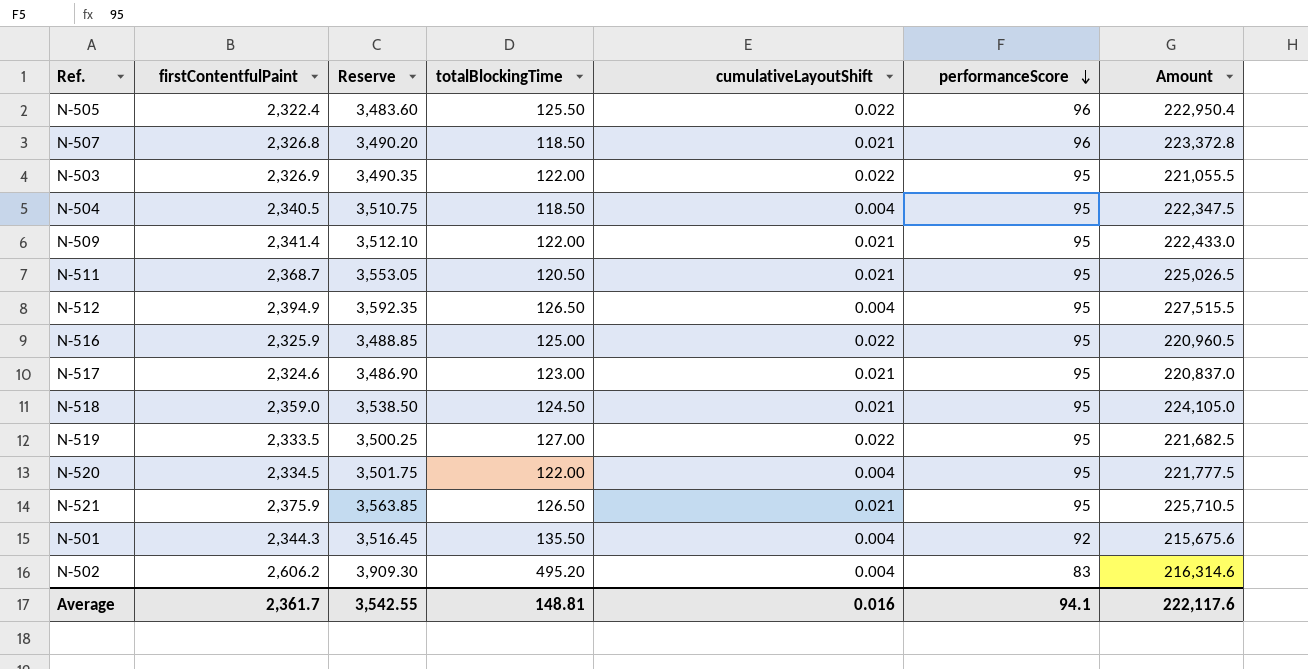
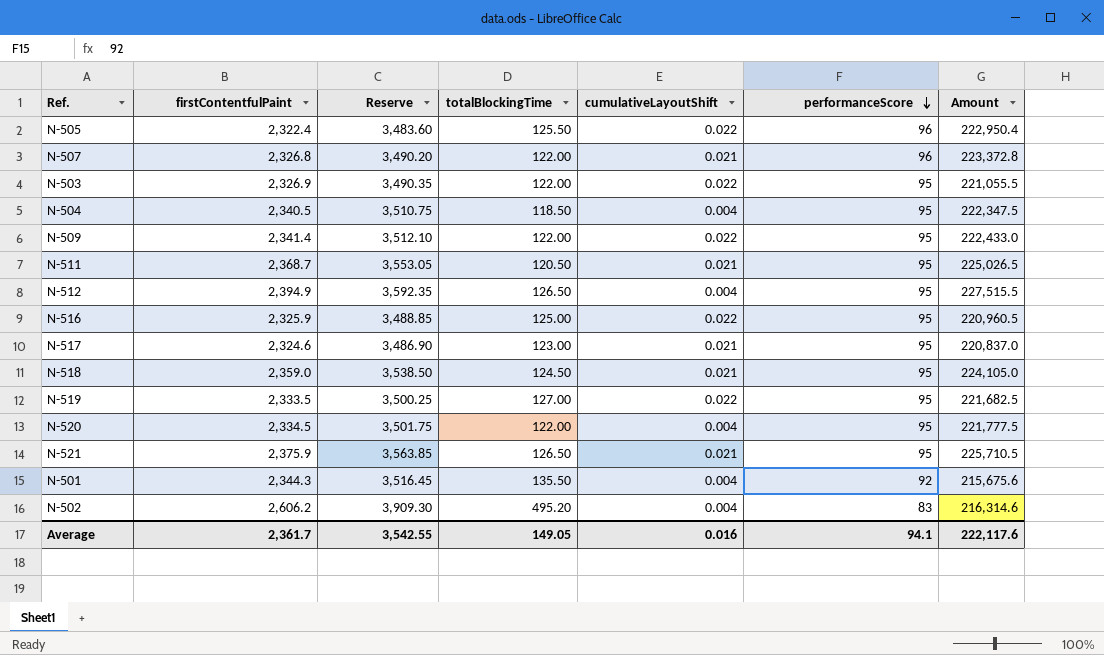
N-507 | totalBlockingTime: 118.50 -> 122.00
N-509 | cumulativeLayoutShift: 0.021 -> 0.022
Average | totalBlockingTime: 148.81 -> 149.05

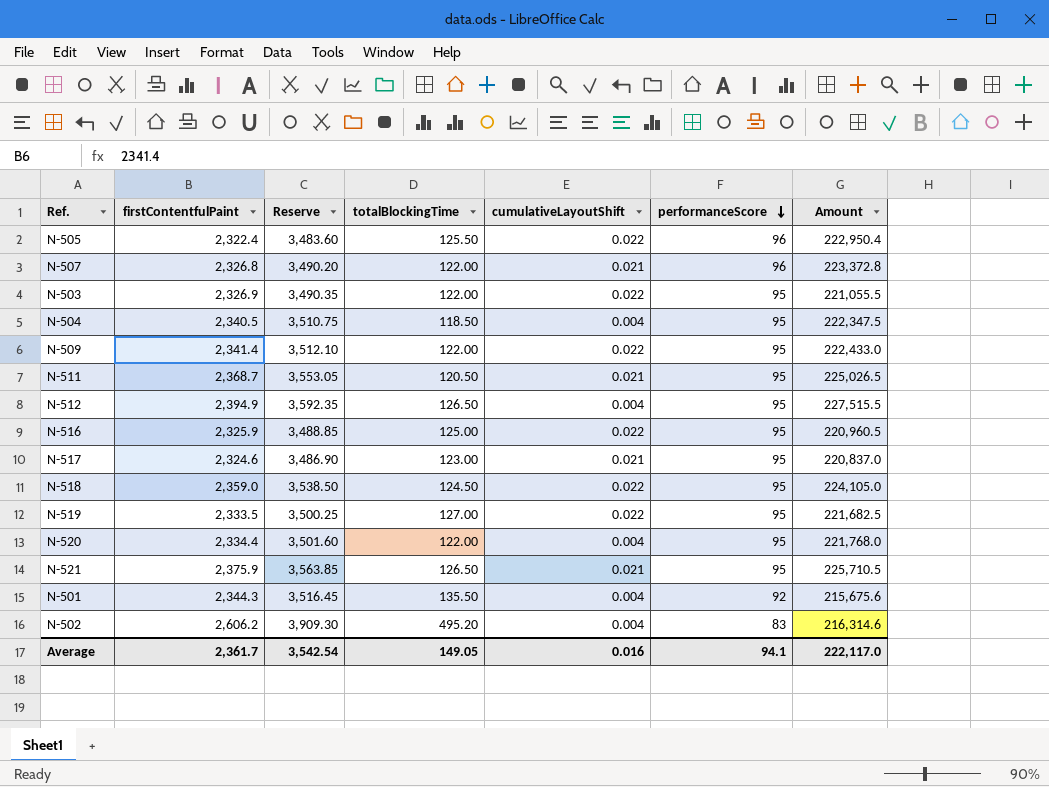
N-518 | cumulativeLayoutShift: 0.021 -> 0.022
N-520 | firstContentfulPaint: 2,334.5 -> 2,334.4
N-520 | Reserve: 3,501.75 -> 3,501.60
N-520 | Amount: 221,777.5 -> 221,768.0
Average | Reserve: 3,542.55 -> 3,542.54
Average | Amount: 222,117.6 -> 222,117.0

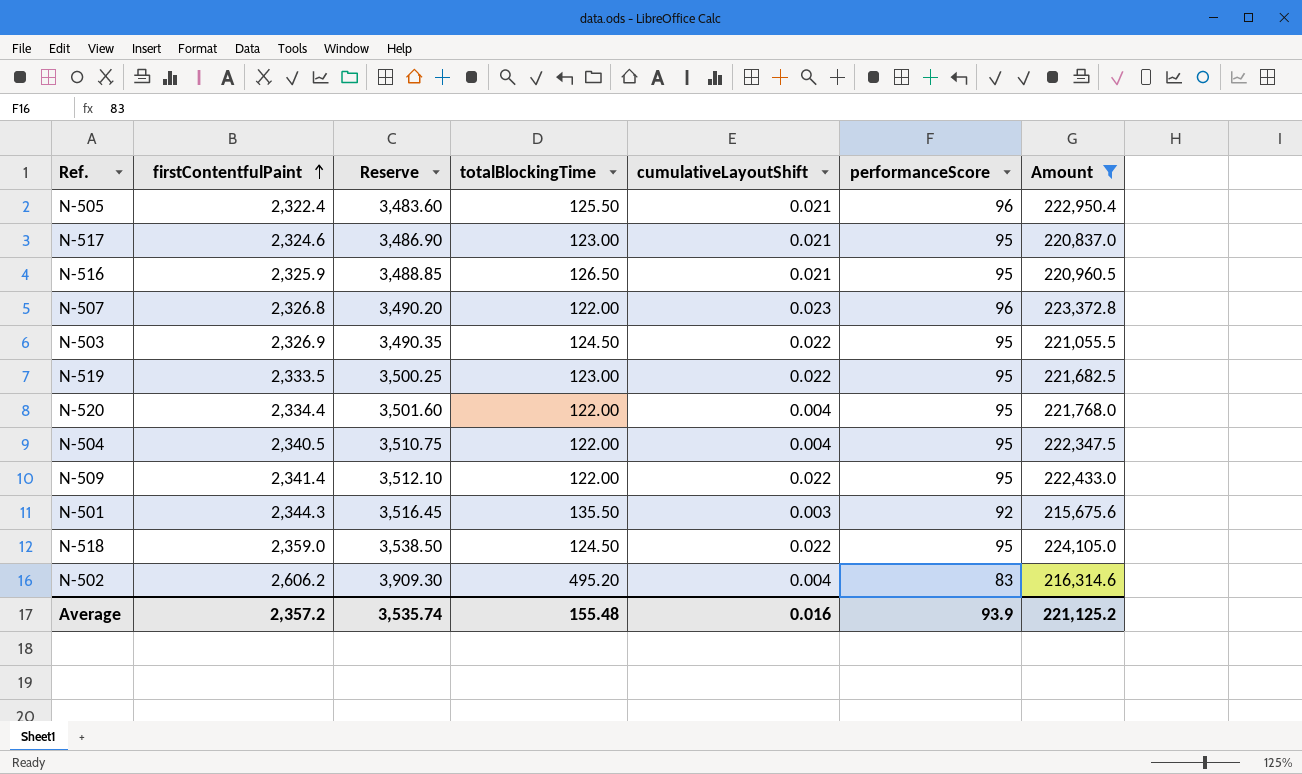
filter: none -> Amount <= 224,105.0
row order: performanceScore descending -> firstContentfulPaint ascending
N-505 | cumulativeLayoutShift: 0.022 -> 0.021
N-516 | totalBlockingTime: 125.00 -> 126.50
N-516 | cumulativeLayoutShift: 0.022 -> 0.021
N-507 | cumulativeLayoutShift: 0.021 -> 0.023
N-503 | totalBlockingTime: 122.00 -> 124.50
N-519 | totalBlockingTime: 127.00 -> 123.00
N-504 | totalBlockingTime: 118.50 -> 122.00
N-501 | cumulativeLayoutShift: 0.004 -> 0.003
Average | firstContentfulPaint: 2,361.7 -> 2,357.2
Average | Reserve: 3,542.54 -> 3,535.74
Average | totalBlockingTime: 149.05 -> 155.48
Average | performanceScore: 94.1 -> 93.9
Average | Amount: 222,117.0 -> 221,125.2

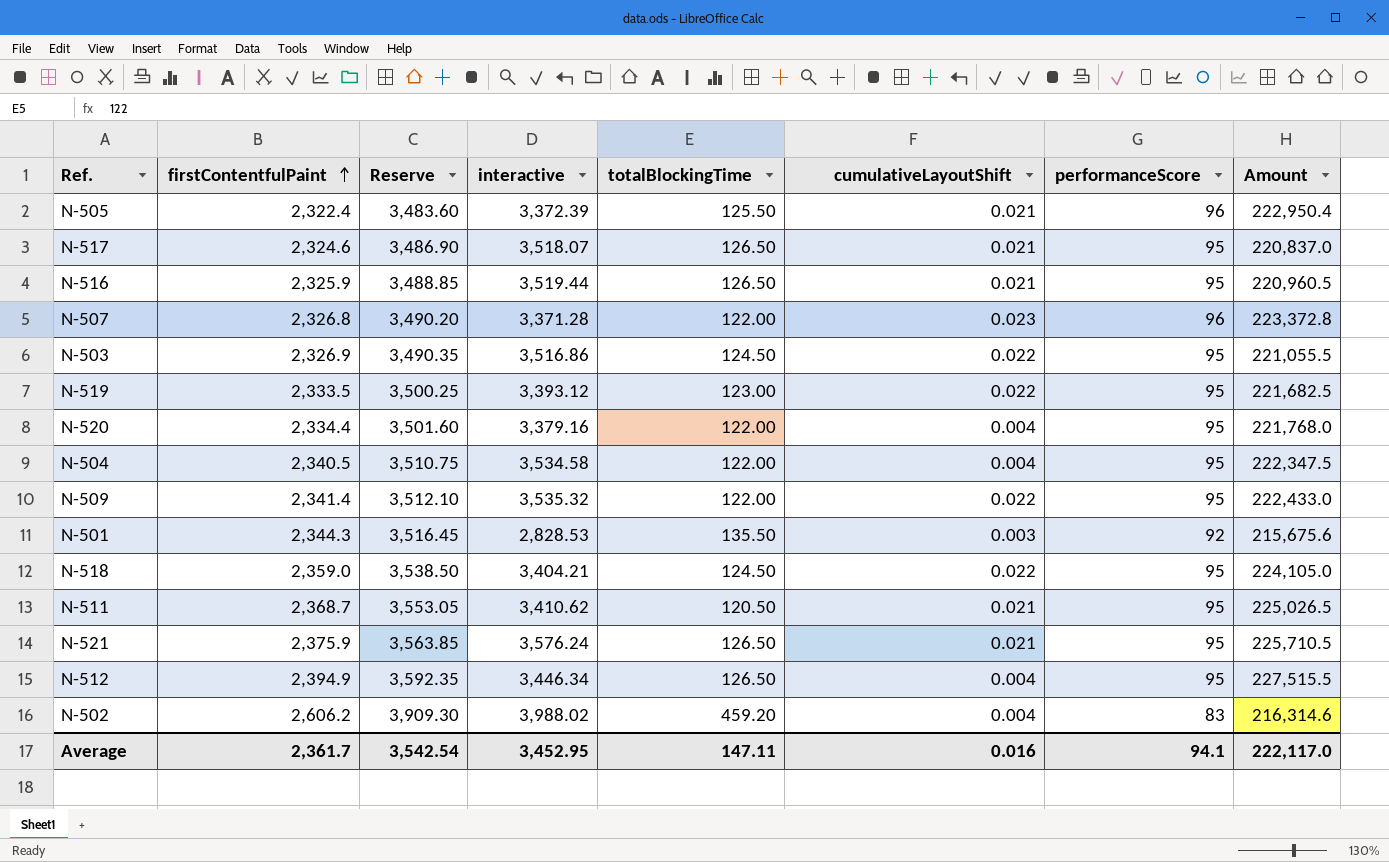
filter: Amount <= 224,105.0 -> none
column interactive | position: none -> 4
N-517 | totalBlockingTime: 123.00 -> 126.50
N-502 | totalBlockingTime: 495.20 -> 459.20
Average | firstContentfulPaint: 2,357.2 -> 2,361.7
Average | Reserve: 3,535.74 -> 3,542.54
Average | totalBlockingTime: 155.48 -> 147.11
Average | performanceScore: 93.9 -> 94.1
Average | Amount: 221,125.2 -> 222,117.0

